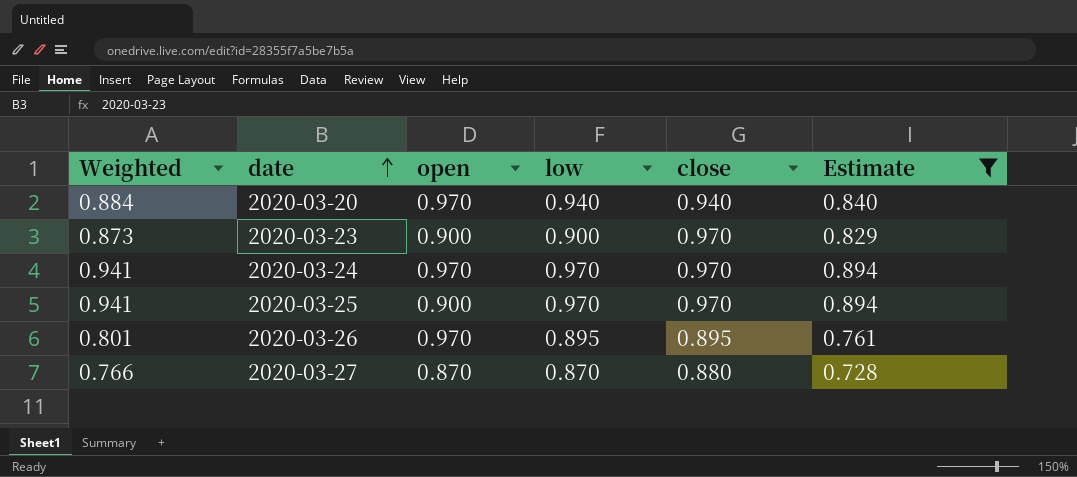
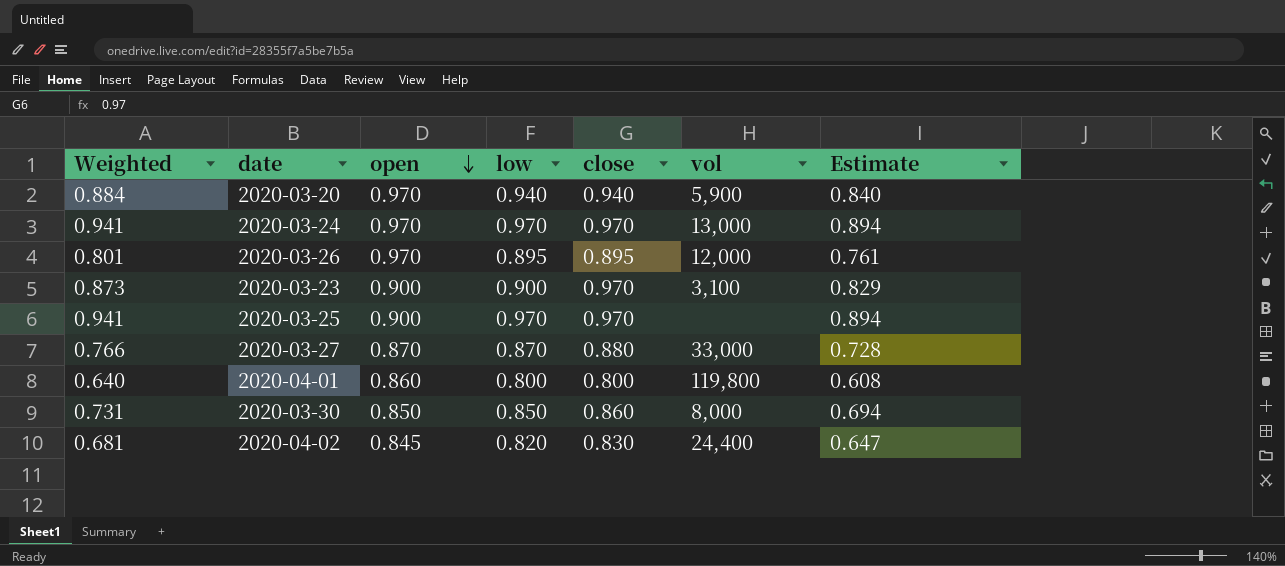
filter: Estimate >= 0.728 -> none
row order: date ascending -> open descending
column vol | position: none -> 6

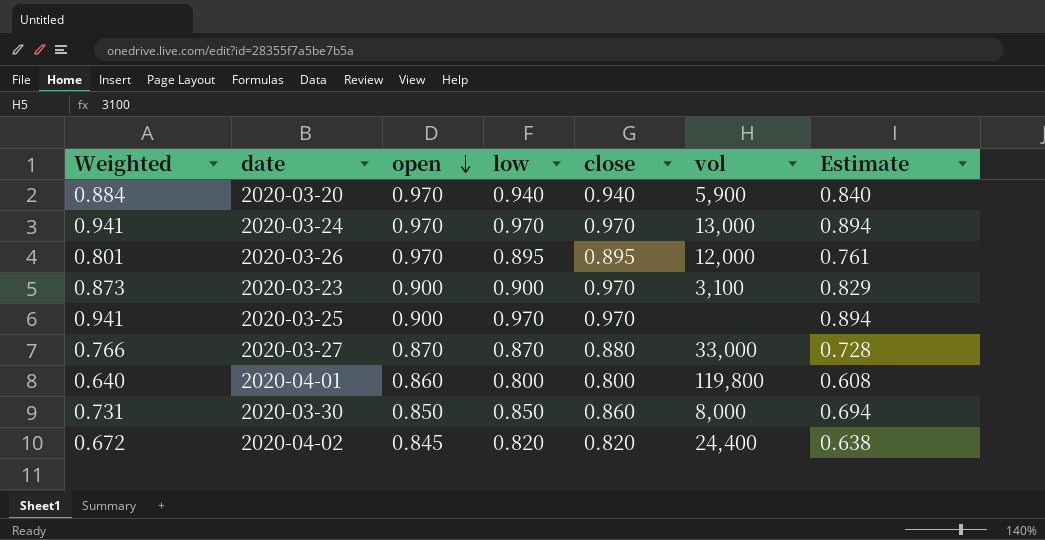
2020-04-02 | Weighted: 0.681 -> 0.672
2020-04-02 | close: 0.830 -> 0.820
2020-04-02 | Estimate: 0.647 -> 0.638

